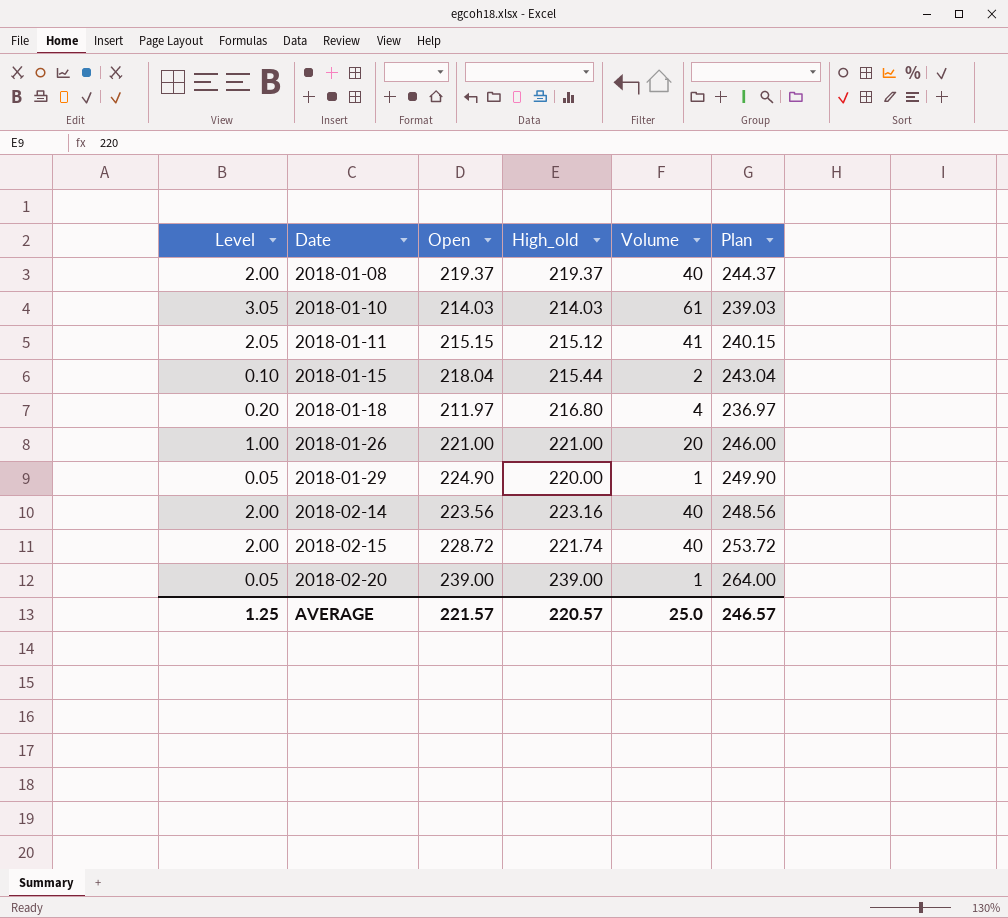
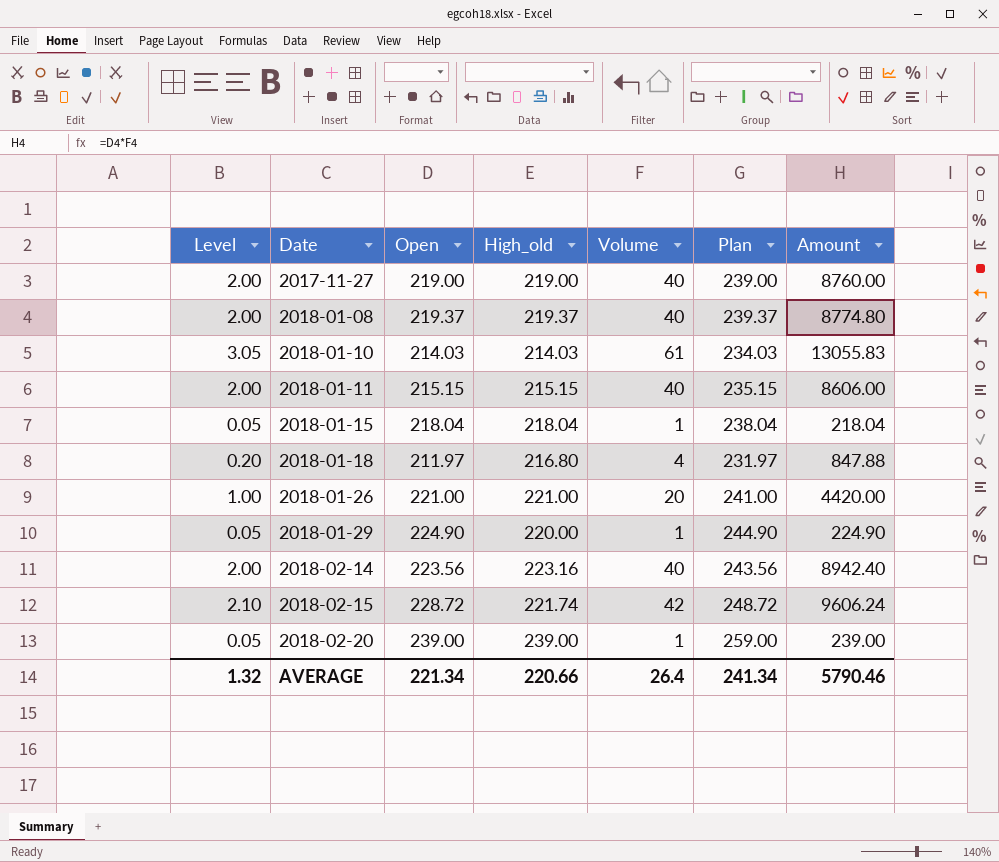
column Plan | formula: [Open] + 25 -> [Open] + 20
column Amount | formula: none -> [Open] * [Volume]
row 2017-11-27: none -> 2.00 | 219.00 | 219.00 | 40 | 239.00 | 8760.00
2018-01-11 | Level: 2.05 -> 2.00
2018-01-11 | High_old: 215.12 -> 215.15
2018-01-11 | Volume: 41 -> 40
2018-01-15 | Level: 0.10 -> 0.05
2018-01-15 | High_old: 215.44 -> 218.04
2018-01-15 | Volume: 2 -> 1
2018-02-15 | Level: 2.00 -> 2.10
2018-02-15 | Volume: 40 -> 42
AVERAGE | Level: 1.25 -> 1.32
AVERAGE | Open: 221.57 -> 221.34
AVERAGE | High_old: 220.57 -> 220.66
AVERAGE | Volume: 25.0 -> 26.4
AVERAGE | Plan: 246.57 -> 241.34

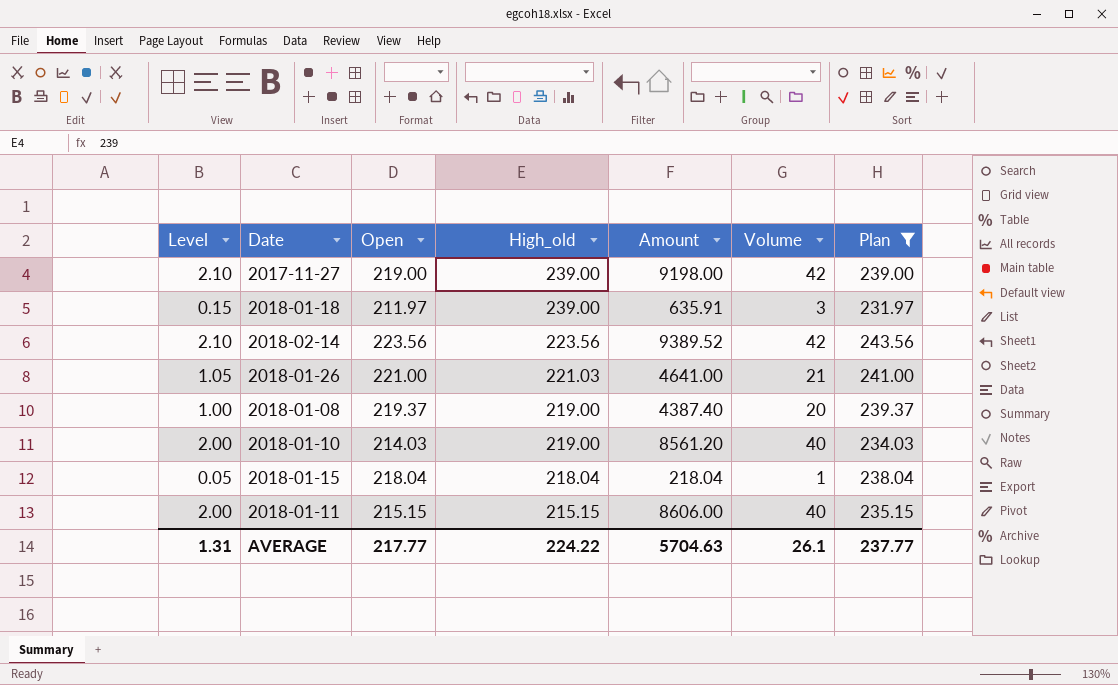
filter: none -> Plan <= 243.56
row order: Date ascending -> High_old descending
column Amount | position: 7 -> 5
2017-11-27 | Level: 2.00 -> 2.10
2017-11-27 | High_old: 219.00 -> 239.00
2017-11-27 | Amount: 8760.00 -> 9198.00
2017-11-27 | Volume: 40 -> 42
2018-01-18 | Level: 0.20 -> 0.15
2018-01-18 | High_old: 216.80 -> 239.00
2018-01-18 | Amount: 847.88 -> 635.91
2018-01-18 | Volume: 4 -> 3
2018-02-14 | Level: 2.00 -> 2.10
2018-02-14 | High_old: 223.16 -> 223.56
2018-02-14 | Amount: 8942.40 -> 9389.52
2018-02-14 | Volume: 40 -> 42
2018-01-26 | Level: 1.00 -> 1.05
2018-01-26 | High_old: 221.00 -> 221.03
2018-01-26 | Amount: 4420.00 -> 4641.00
2018-01-26 | Volume: 20 -> 21
2018-01-08 | Level: 2.00 -> 1.00
2018-01-08 | High_old: 219.37 -> 219.00
2018-01-08 | Amount: 8774.80 -> 4387.40
2018-01-08 | Volume: 40 -> 20
2018-01-10 | Level: 3.05 -> 2.00
2018-01-10 | High_old: 214.03 -> 219.00
2018-01-10 | Amount: 13055.83 -> 8561.20
2018-01-10 | Volume: 61 -> 40
AVERAGE | Level: 1.32 -> 1.31
AVERAGE | Open: 221.34 -> 217.77
AVERAGE | High_old: 220.66 -> 224.22
AVERAGE | Amount: 5790.46 -> 5704.63
AVERAGE | Volume: 26.4 -> 26.1
AVERAGE | Plan: 241.34 -> 237.77

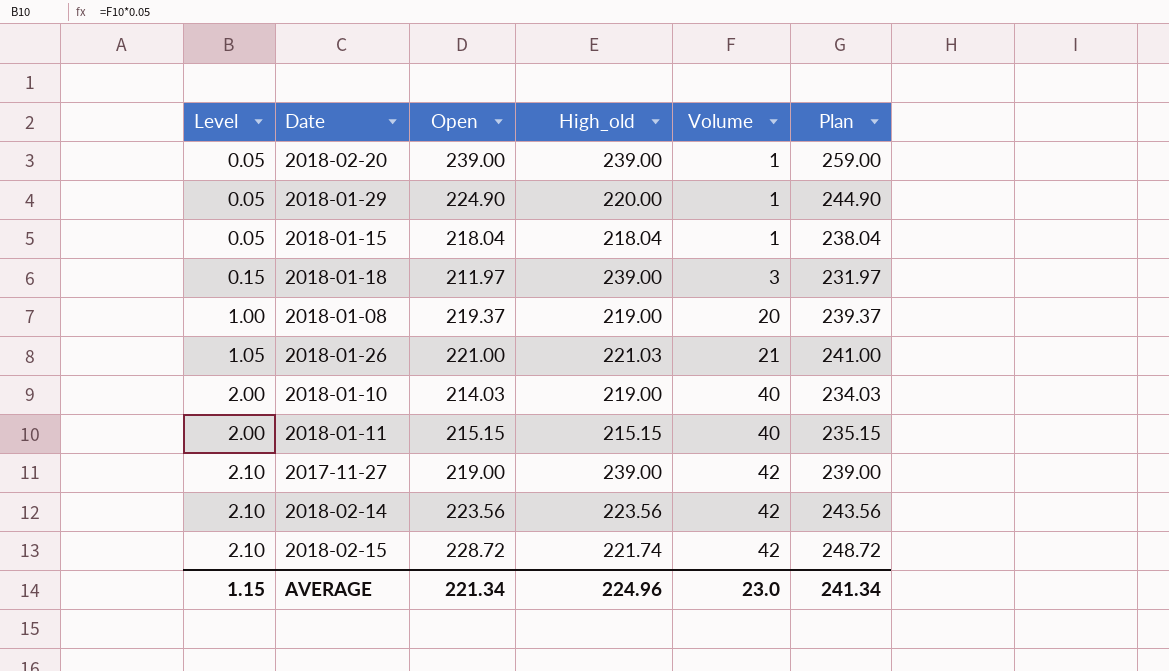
filter: Plan <= 243.56 -> none
row order: High_old descending -> Level ascending
column Amount | formula: [Open] * [Volume] -> none
AVERAGE | Level: 1.31 -> 1.15
AVERAGE | Open: 217.77 -> 221.34
AVERAGE | High_old: 224.22 -> 224.96
AVERAGE | Volume: 26.1 -> 23.0
AVERAGE | Plan: 237.77 -> 241.34

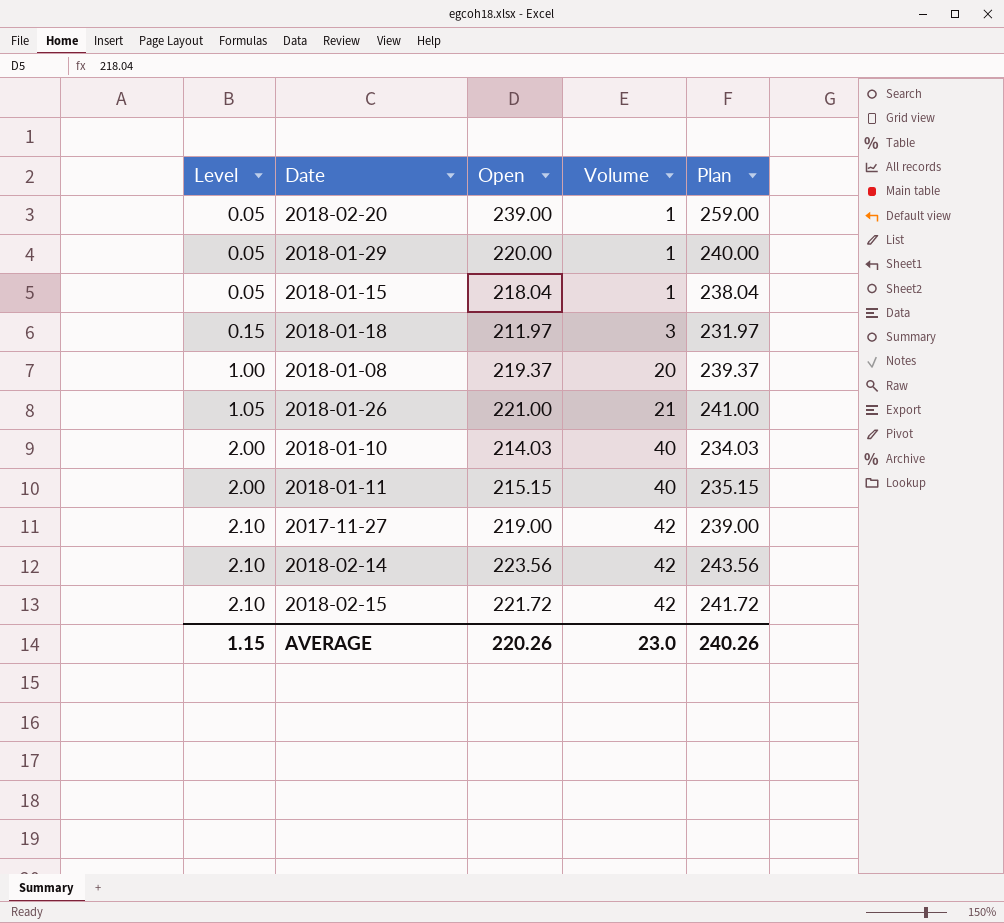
column High_old | position: 4 -> none
2018-01-29 | Open: 224.90 -> 220.00
2018-01-29 | Plan: 244.90 -> 240.00
2018-02-15 | Open: 228.72 -> 221.72
2018-02-15 | Plan: 248.72 -> 241.72
AVERAGE | Open: 221.34 -> 220.26
AVERAGE | Plan: 241.34 -> 240.26

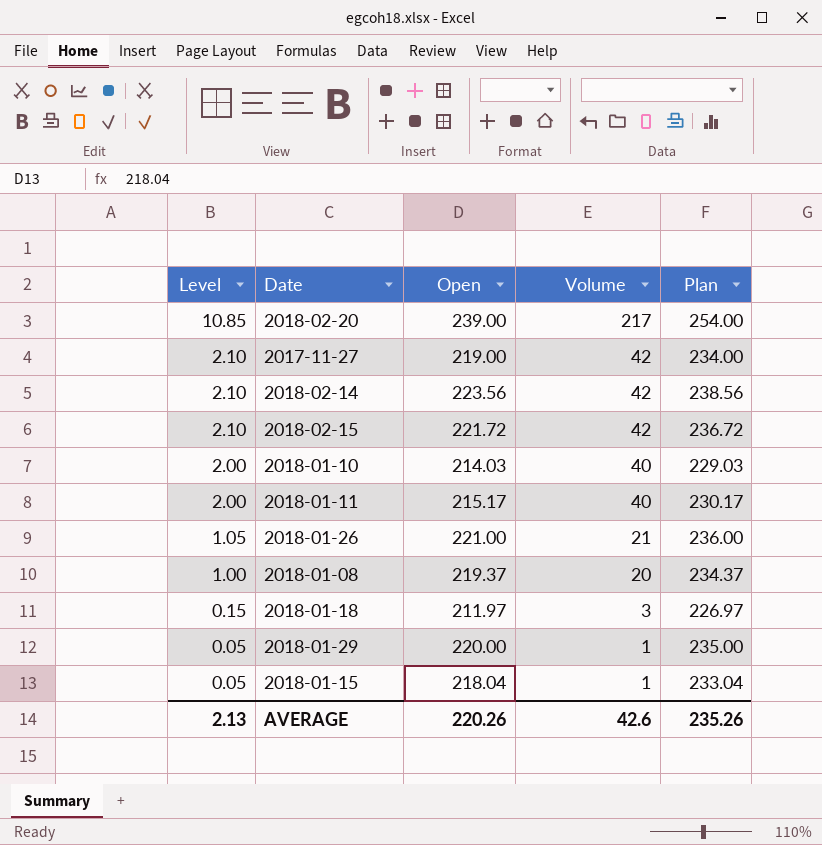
row order: Level ascending -> Level descending
column Plan | formula: [Open] + 20 -> [Open] + 15
2018-02-20 | Level: 0.05 -> 10.85
2018-02-20 | Volume: 1 -> 217
2018-01-11 | Open: 215.15 -> 215.17
AVERAGE | Level: 1.15 -> 2.13
AVERAGE | Volume: 23.0 -> 42.6
AVERAGE | Plan: 240.26 -> 235.26

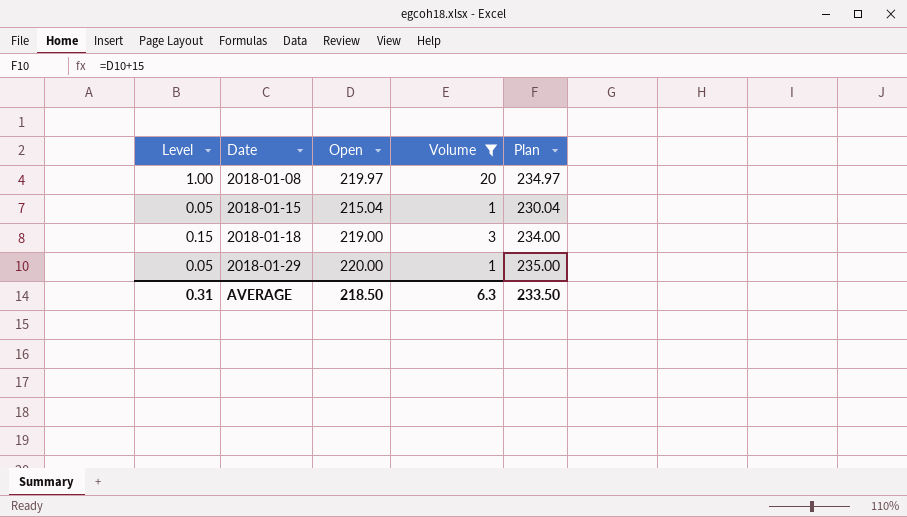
filter: none -> Volume <= 20
row order: Level descending -> Date ascending
2018-01-08 | Open: 219.37 -> 219.97
2018-01-08 | Plan: 234.37 -> 234.97
2018-01-15 | Open: 218.04 -> 215.04
2018-01-15 | Plan: 233.04 -> 230.04
2018-01-18 | Open: 211.97 -> 219.00
2018-01-18 | Plan: 226.97 -> 234.00
AVERAGE | Level: 2.13 -> 0.31
AVERAGE | Open: 220.26 -> 218.50
AVERAGE | Volume: 42.6 -> 6.3
AVERAGE | Plan: 235.26 -> 233.50

